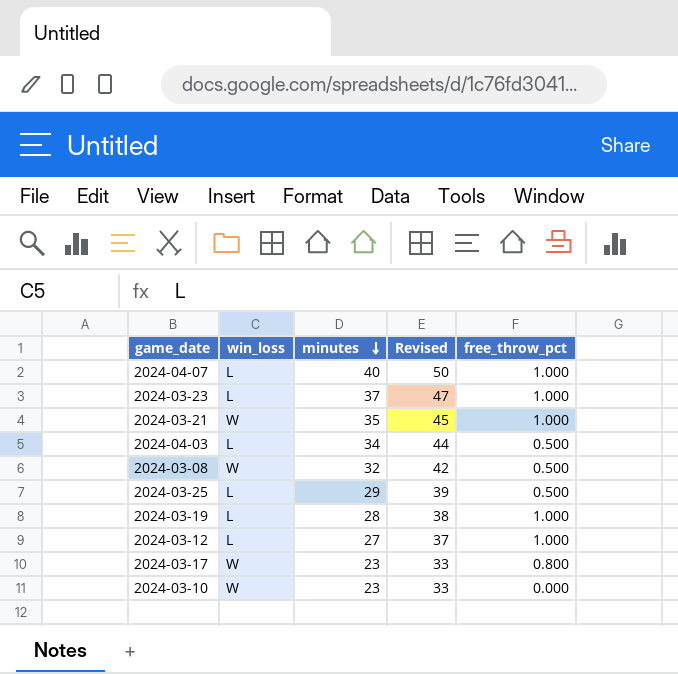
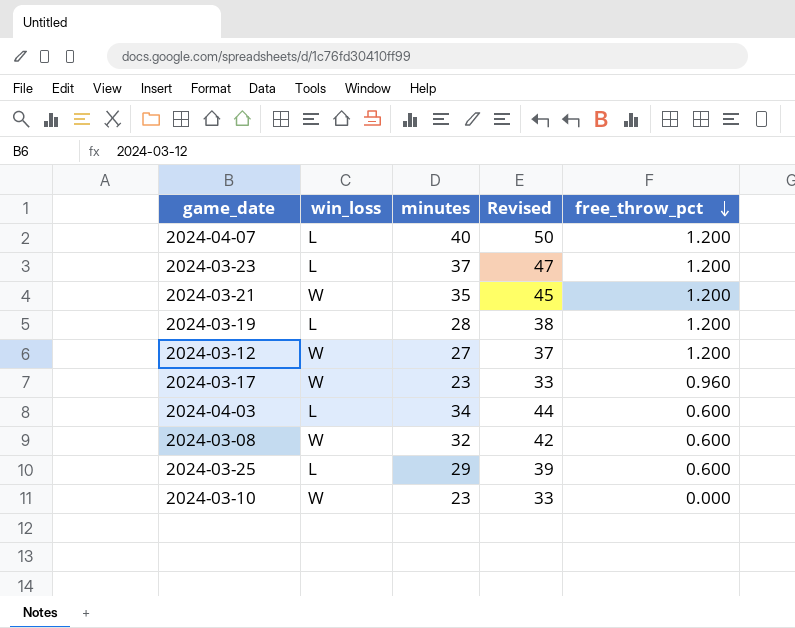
row order: minutes descending -> free_throw_pct descending
2024-04-07 | free_throw_pct: 1.000 -> 1.200
2024-03-23 | free_throw_pct: 1.000 -> 1.200
2024-03-21 | free_throw_pct: 1.000 -> 1.200
2024-03-19 | free_throw_pct: 1.000 -> 1.200
2024-03-12 | win_loss: L -> W
2024-03-12 | free_throw_pct: 1.000 -> 1.200
2024-03-17 | free_throw_pct: 0.800 -> 0.960
2024-04-03 | free_throw_pct: 0.500 -> 0.600
2024-03-08 | free_throw_pct: 0.500 -> 0.600
2024-03-25 | free_throw_pct: 0.500 -> 0.600

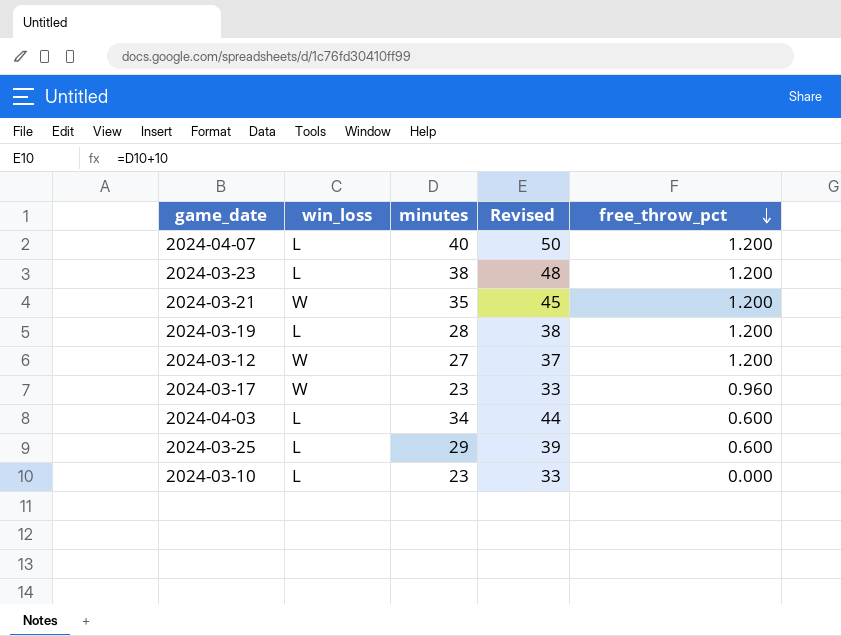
row 2024-03-08: W | 32 | 42 | 0.600 -> none
2024-03-23 | minutes: 37 -> 38
2024-03-23 | Revised: 47 -> 48
2024-03-10 | win_loss: W -> L

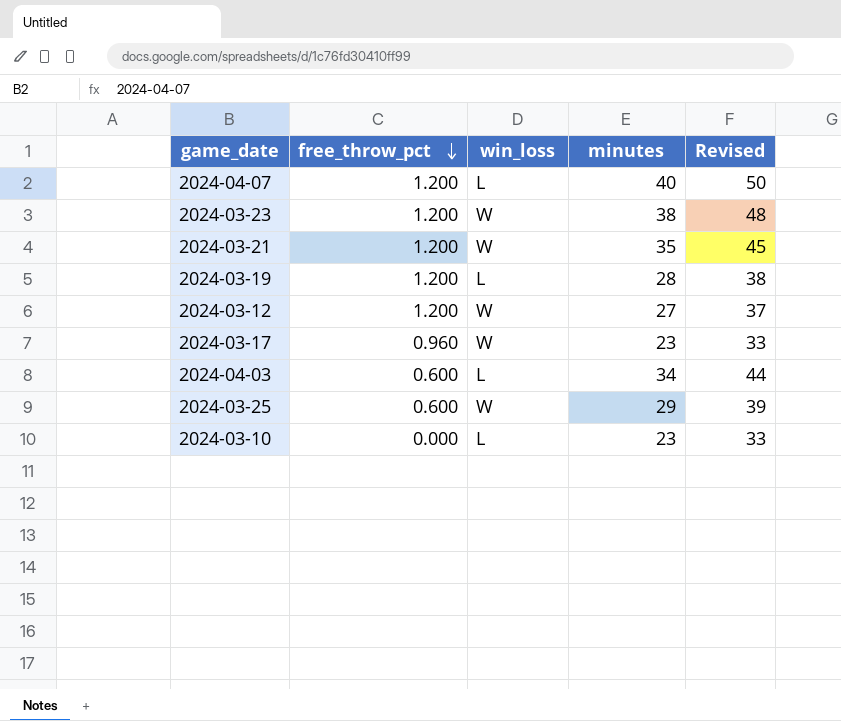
column free_throw_pct | position: 5 -> 2
2024-03-23 | win_loss: L -> W
2024-03-25 | win_loss: L -> W

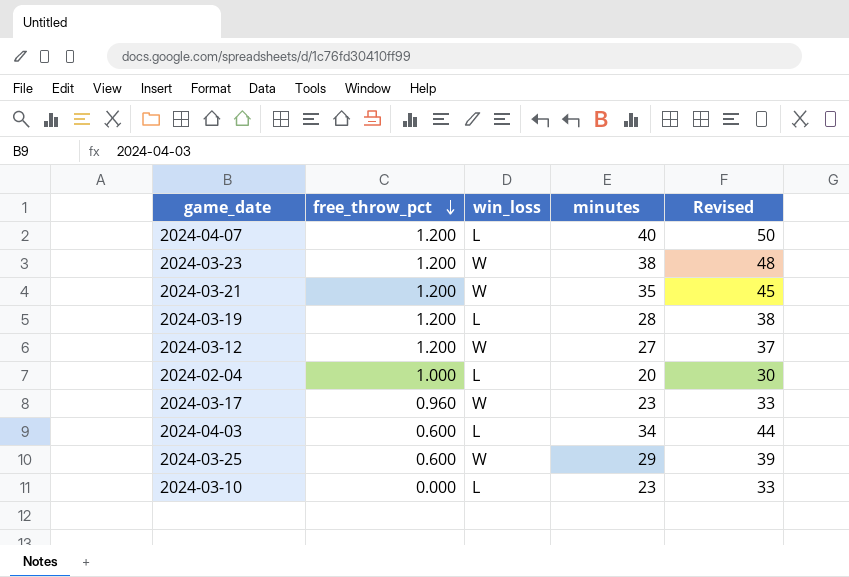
row 2024-02-04: none -> 1.000 | L | 20 | 30

